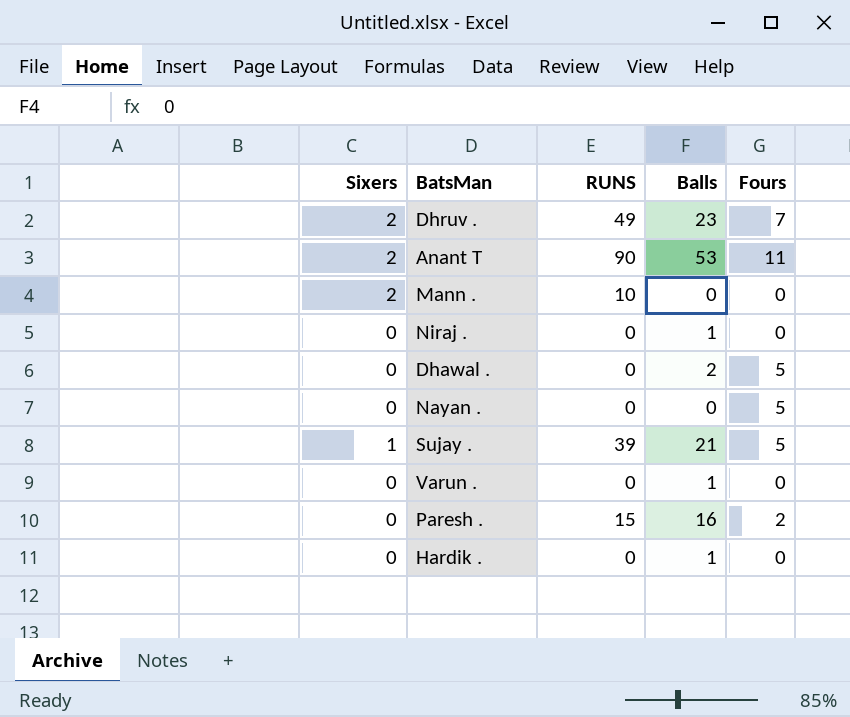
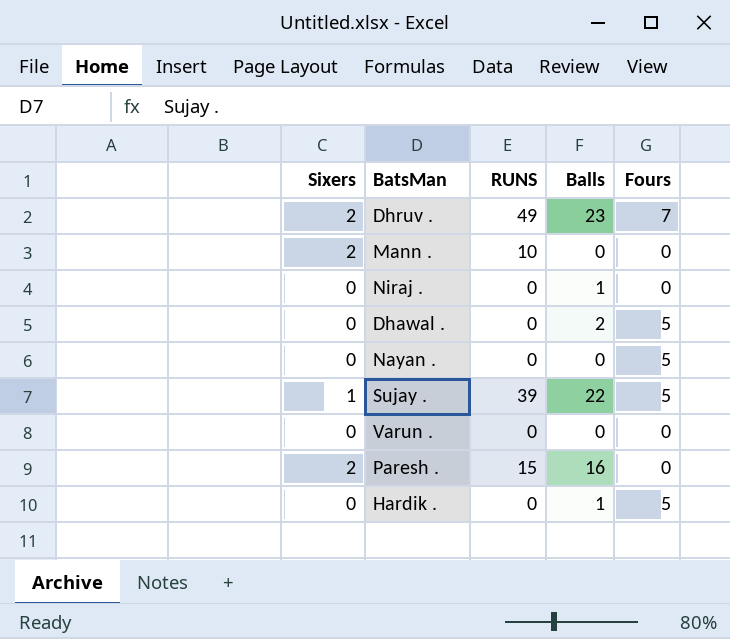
row Anant T: 2 | 90 | 53 | 11 -> none
Sujay . | Balls: 21 -> 22
Varun . | Balls: 1 -> 0
Paresh . | Sixers: 0 -> 2
Paresh . | Fours: 2 -> 0
Hardik . | Fours: 0 -> 5

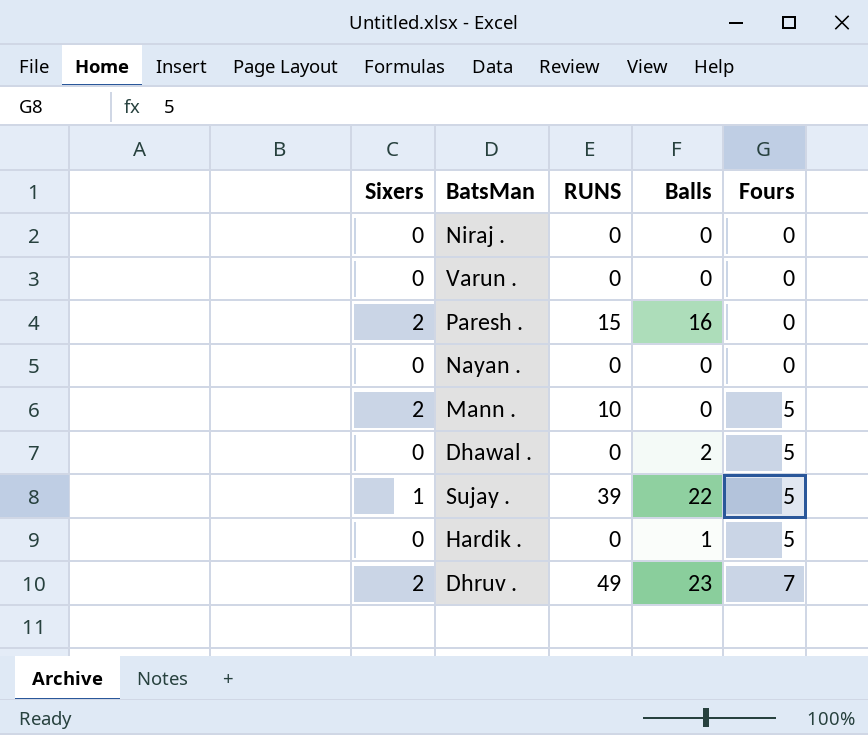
row order: none -> Fours ascending
Niraj . | Balls: 1 -> 0
Nayan . | Fours: 5 -> 0
Mann . | Fours: 0 -> 5

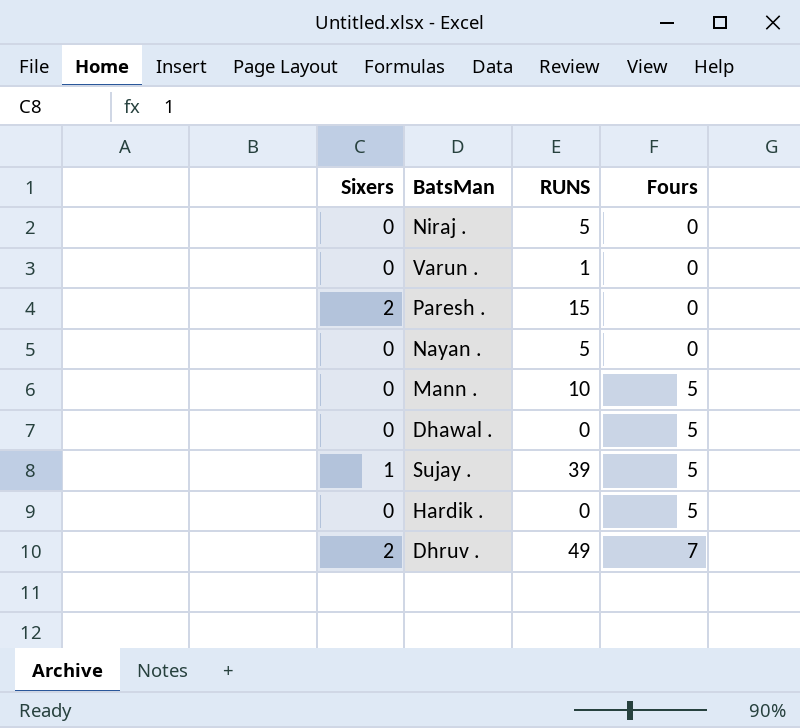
column Balls | position: 4 -> none
Niraj . | RUNS: 0 -> 5
Varun . | RUNS: 0 -> 1
Nayan . | RUNS: 0 -> 5
Mann . | Sixers: 2 -> 0

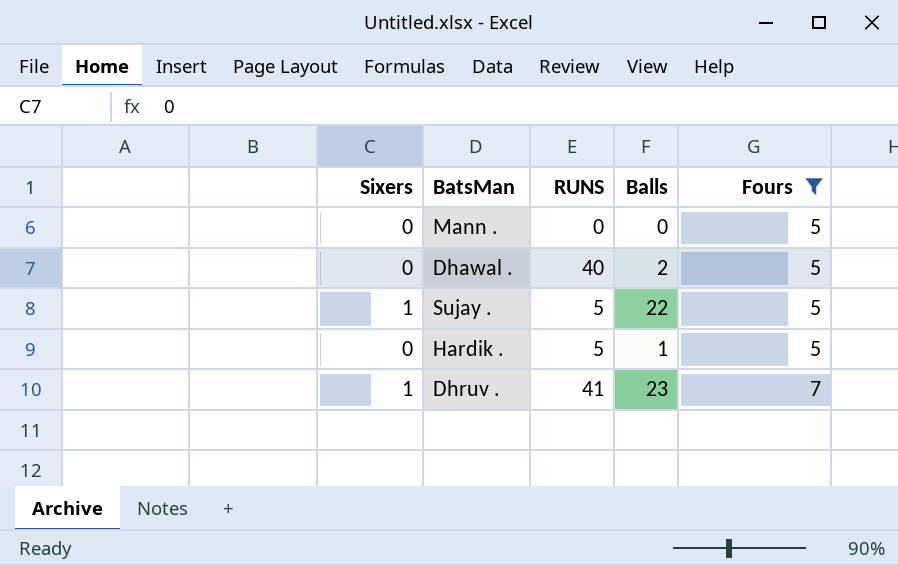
filter: none -> Fours != 0
column Balls | position: none -> 4
Mann . | RUNS: 10 -> 0
Dhawal . | RUNS: 0 -> 40
Sujay . | RUNS: 39 -> 5
Hardik . | RUNS: 0 -> 5
Dhruv . | Sixers: 2 -> 1
Dhruv . | RUNS: 49 -> 41

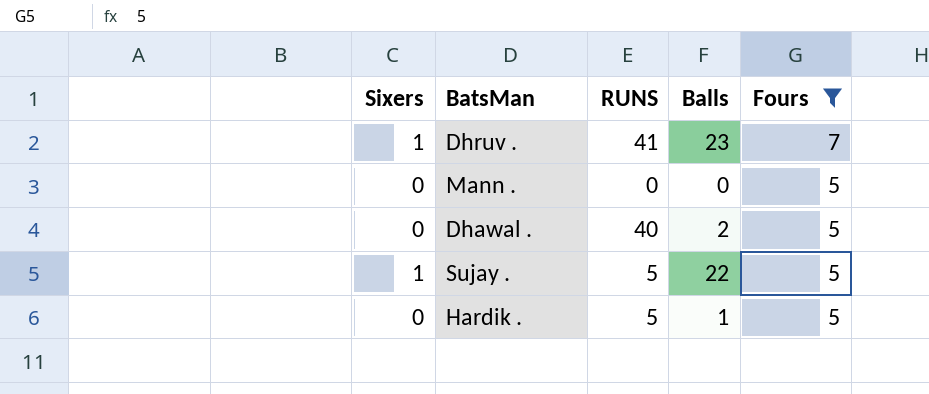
row order: Fours ascending -> Fours descending

